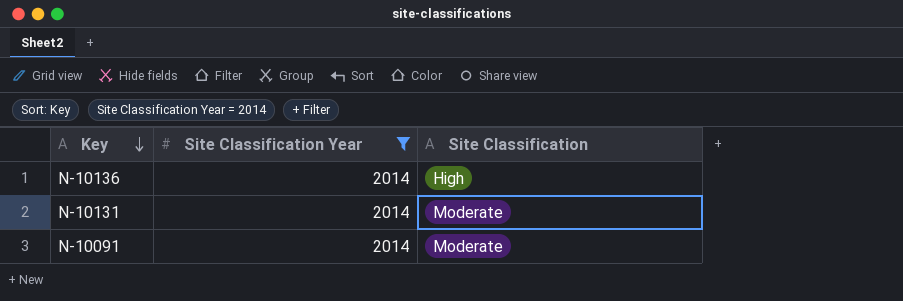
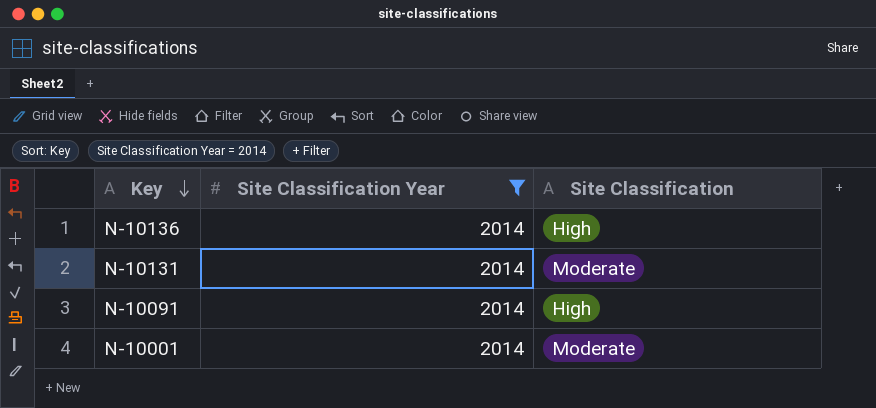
N-10091 | Site Classification: Moderate -> High
row N-10001: none -> 2014 | Moderate

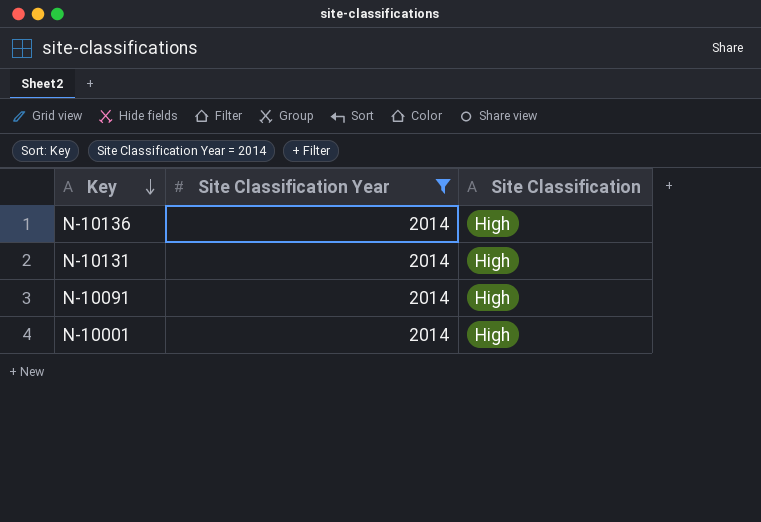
N-10131 | Site Classification: Moderate -> High
N-10001 | Site Classification: Moderate -> High

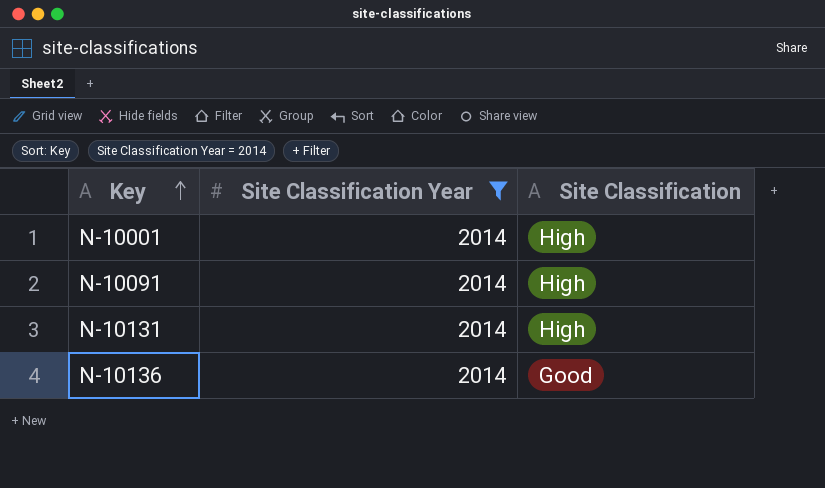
row order: Key descending -> Key ascending
N-10136 | Site Classification: High -> Good

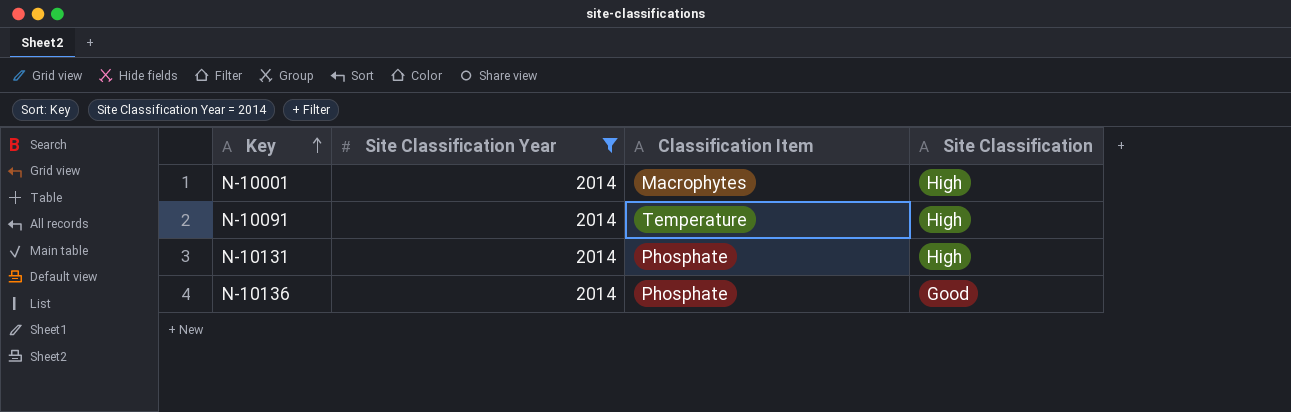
column Classification Item | position: none -> 3

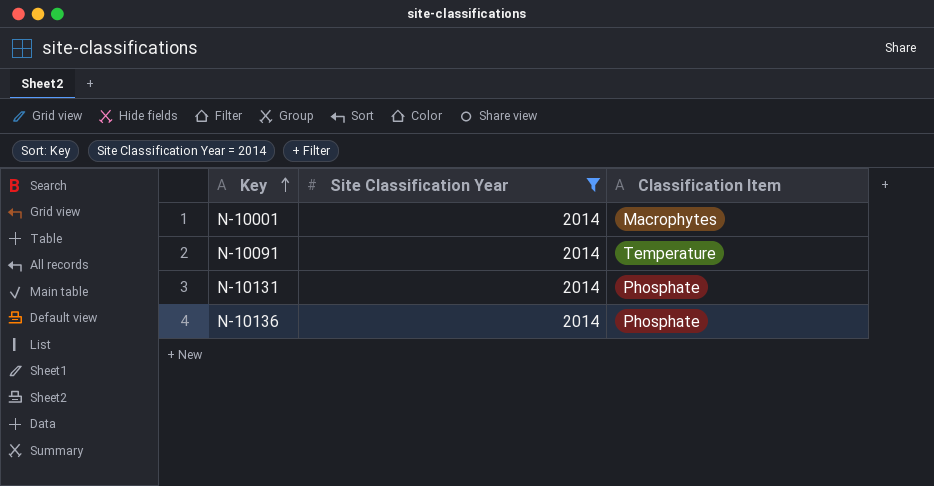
column Site Classification | position: 4 -> none

